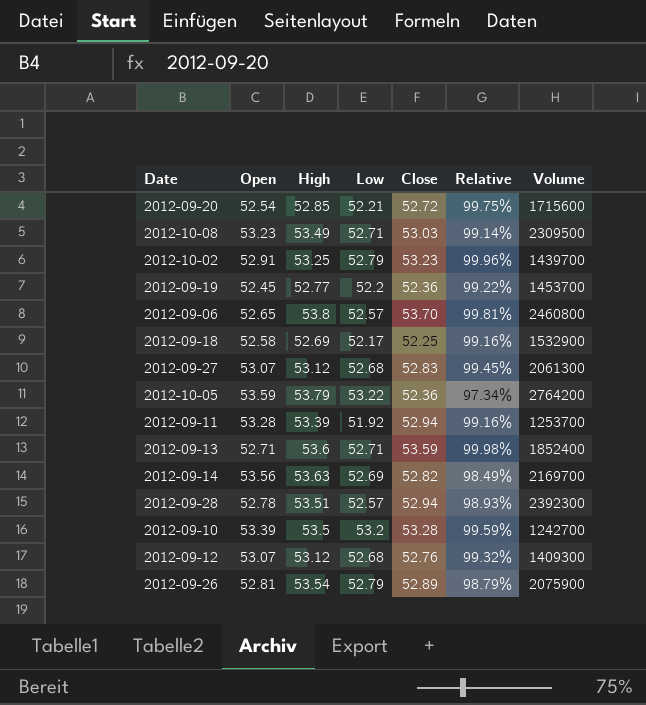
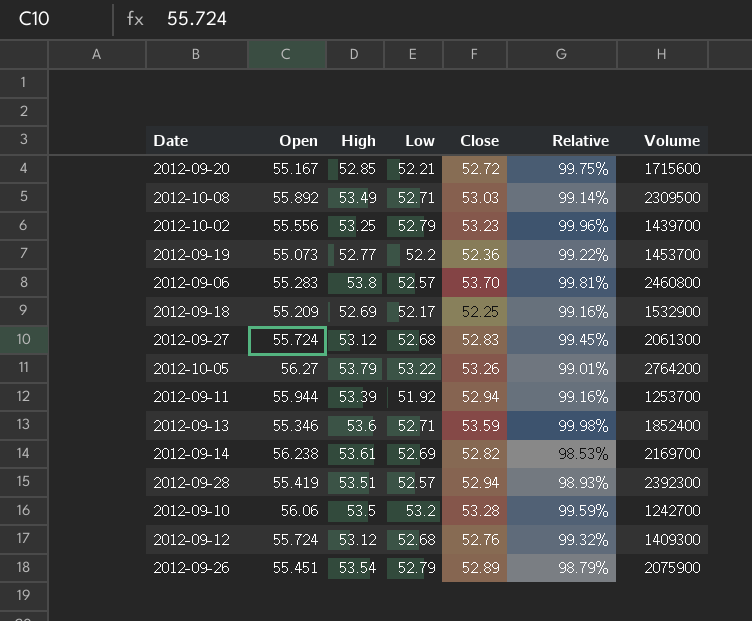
2012-09-20 | Open: 52.54 -> 55.167
2012-10-08 | Open: 53.23 -> 55.892
2012-10-02 | Open: 52.91 -> 55.556
2012-09-19 | Open: 52.45 -> 55.073
2012-09-06 | Open: 52.65 -> 55.283
2012-09-18 | Open: 52.58 -> 55.209
2012-09-27 | Open: 53.07 -> 55.724
2012-10-05 | Open: 53.59 -> 56.27
2012-10-05 | Close: 52.36 -> 53.26
2012-10-05 | Relative: 97.34% -> 99.01%
2012-09-11 | Open: 53.28 -> 55.944
2012-09-13 | Open: 52.71 -> 55.346
2012-09-14 | Open: 53.56 -> 56.238
2012-09-14 | High: 53.63 -> 53.61
2012-09-14 | Relative: 98.49% -> 98.53%
2012-09-28 | Open: 52.78 -> 55.419
2012-09-10 | Open: 53.39 -> 56.06
2012-09-12 | Open: 53.07 -> 55.724
2012-09-26 | Open: 52.81 -> 55.451

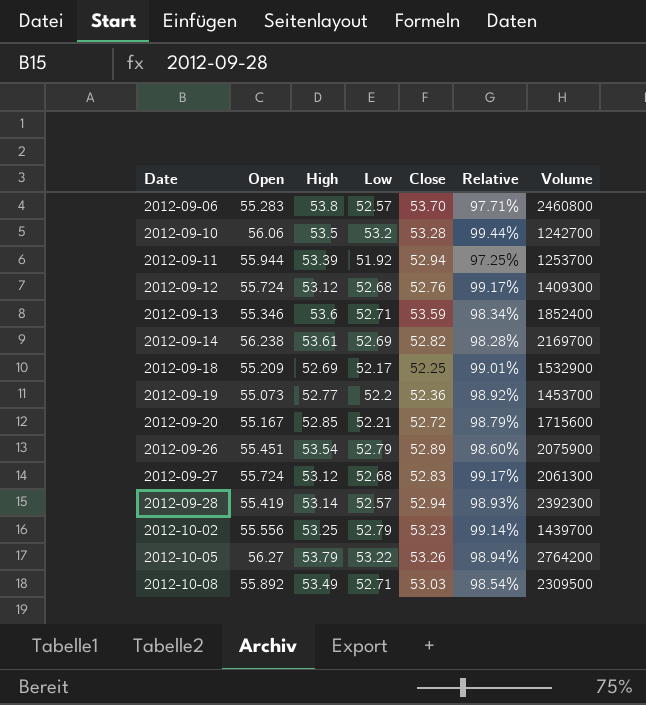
row order: none -> Date ascending
column Relative | formula: [Close] / [High] -> [Low] / [High]
2012-09-28 | High: 53.51 -> 53.14

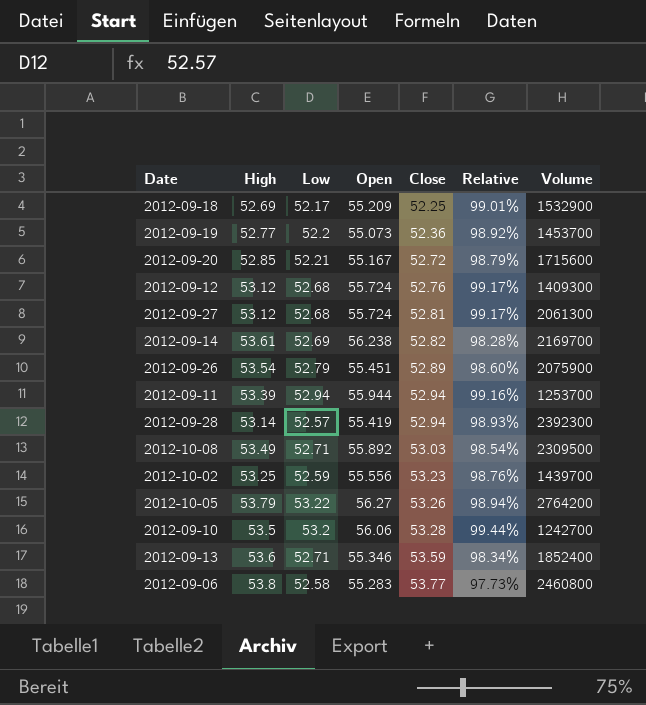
row order: Date ascending -> Close ascending
column Open | position: 2 -> 4
2012-09-27 | Close: 52.83 -> 52.81
2012-09-11 | Low: 51.92 -> 52.94
2012-09-11 | Relative: 97.25% -> 99.16%
2012-10-02 | Low: 52.79 -> 52.59
2012-10-02 | Relative: 99.14% -> 98.76%
2012-09-06 | Low: 52.57 -> 52.58
2012-09-06 | Close: 53.70 -> 53.77
2012-09-06 | Relative: 97.71% -> 97.73%

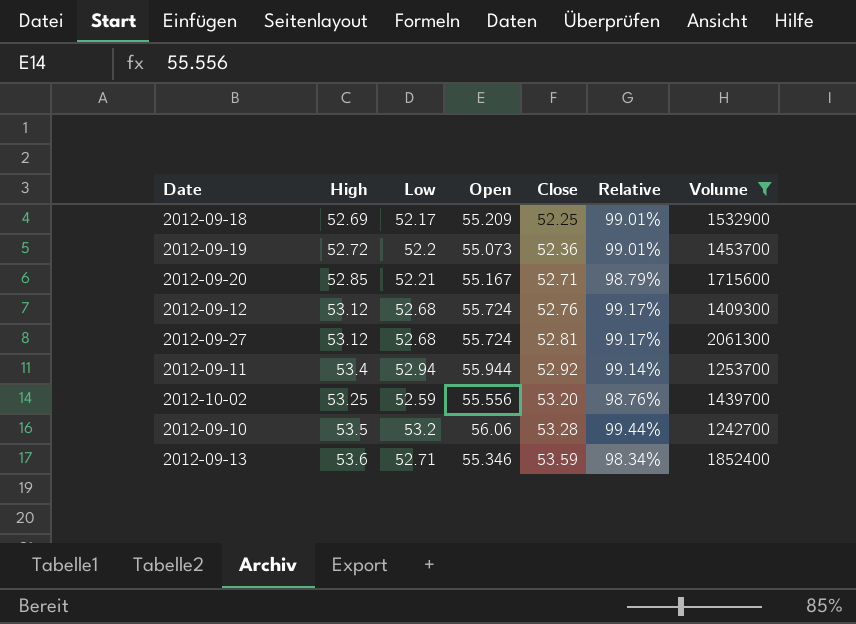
filter: none -> Volume <= 2061300
2012-09-19 | High: 52.77 -> 52.72
2012-09-19 | Relative: 98.92% -> 99.01%
2012-09-20 | Close: 52.72 -> 52.71
2012-09-11 | High: 53.39 -> 53.4
2012-09-11 | Close: 52.94 -> 52.92
2012-09-11 | Relative: 99.16% -> 99.14%
2012-10-02 | Close: 53.23 -> 53.20

